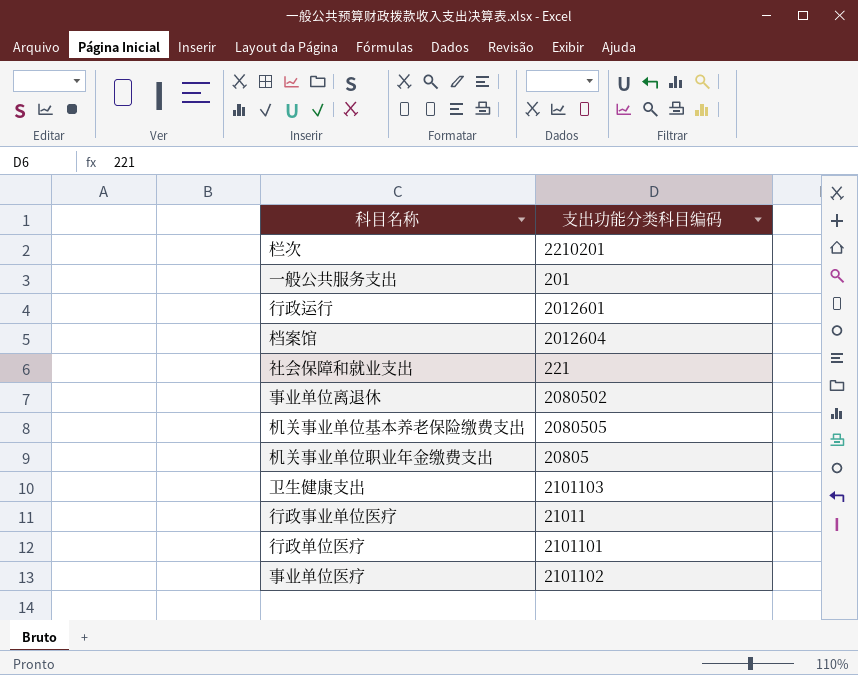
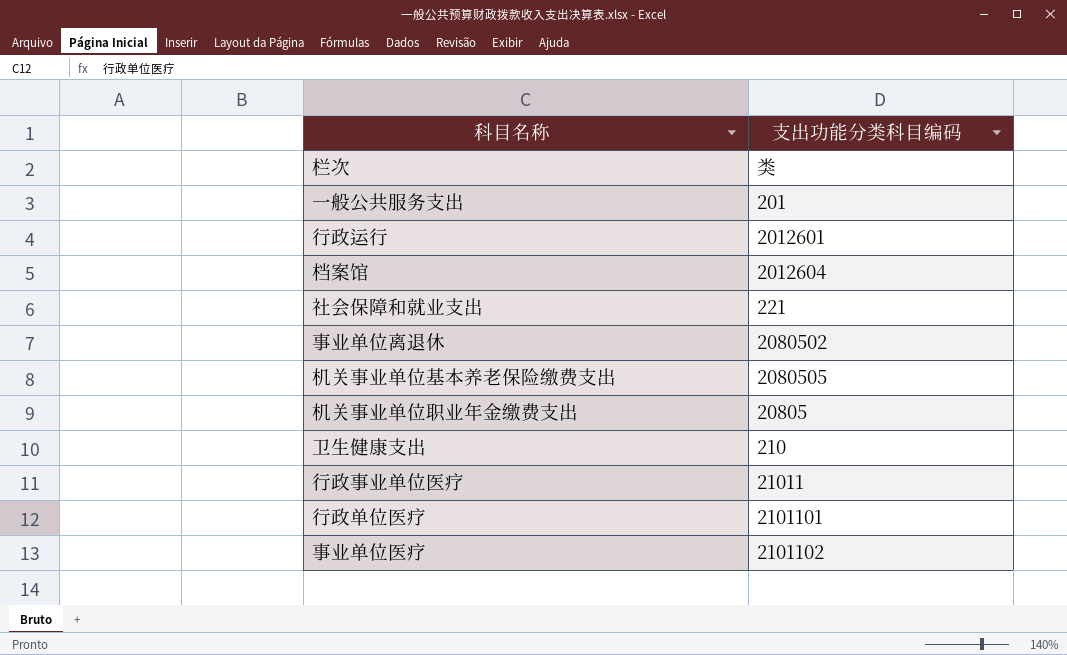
栏次 | 支出功能分类科目编码: 2210201 -> 类
卫生健康支出 | 支出功能分类科目编码: 2101103 -> 210

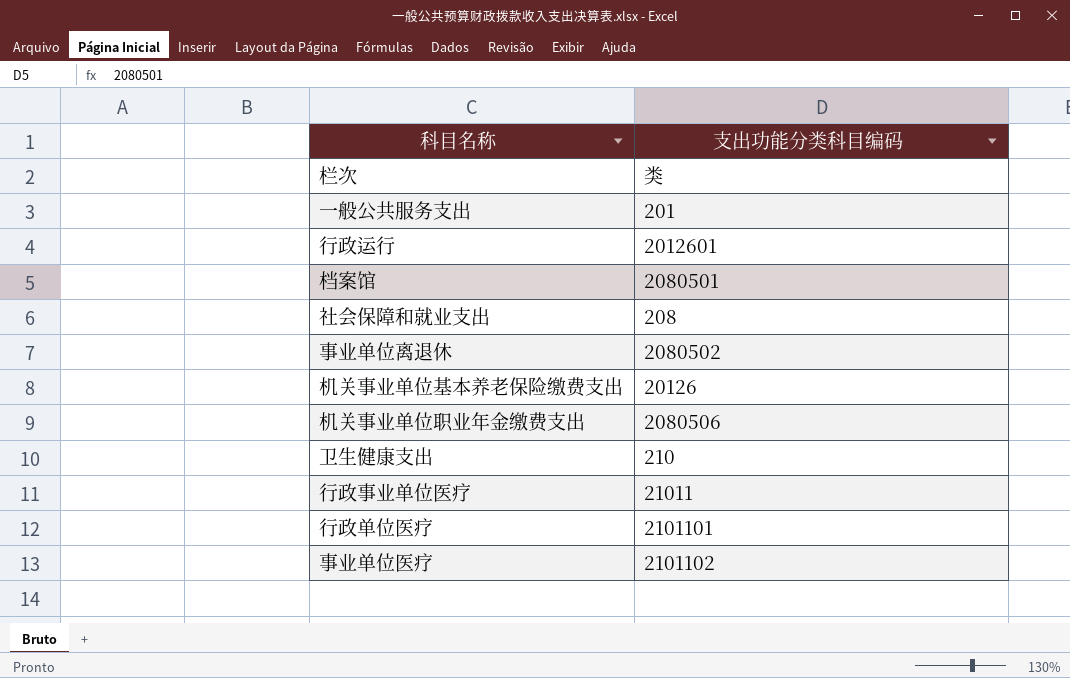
档案馆 | 支出功能分类科目编码: 2012604 -> 2080501
社会保障和就业支出 | 支出功能分类科目编码: 221 -> 208
机关事业单位基本养老保险缴费支出 | 支出功能分类科目编码: 2080505 -> 20126
机关事业单位职业年金缴费支出 | 支出功能分类科目编码: 20805 -> 2080506

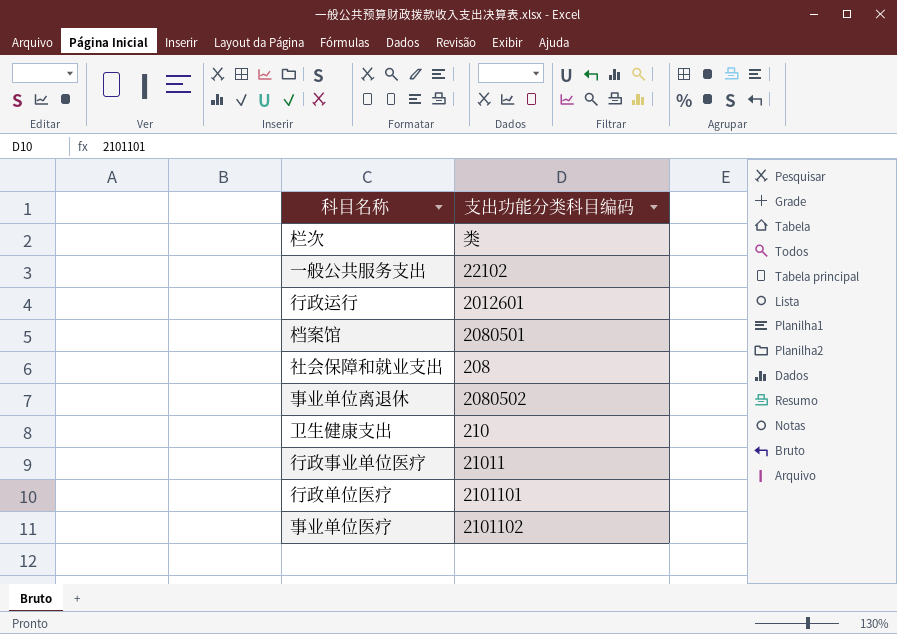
row 机关事业单位基本养老保险缴费支出: 20126 -> none
row 机关事业单位职业年金缴费支出: 2080506 -> none
一般公共服务支出 | 支出功能分类科目编码: 201 -> 22102

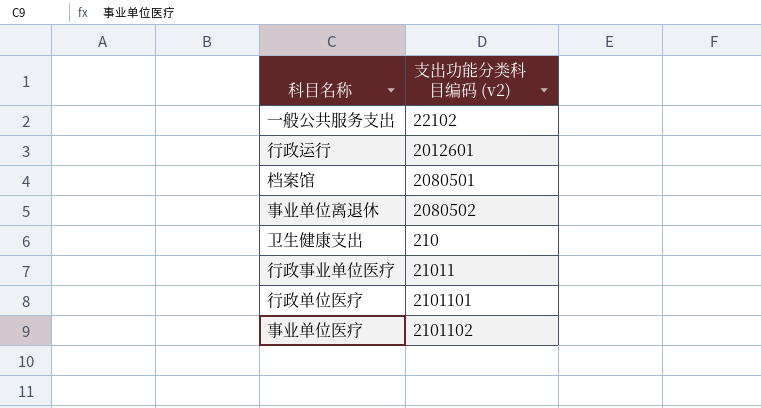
column name: 支出功能分类科目编码 -> 支出功能分类科目编码 (v2)
row 栏次: 类 -> none
row 社会保障和就业支出: 208 -> none

